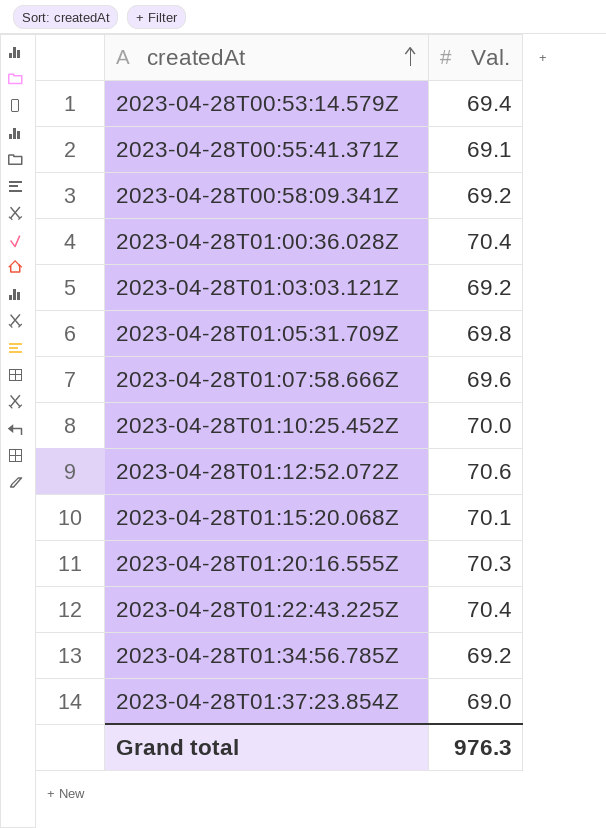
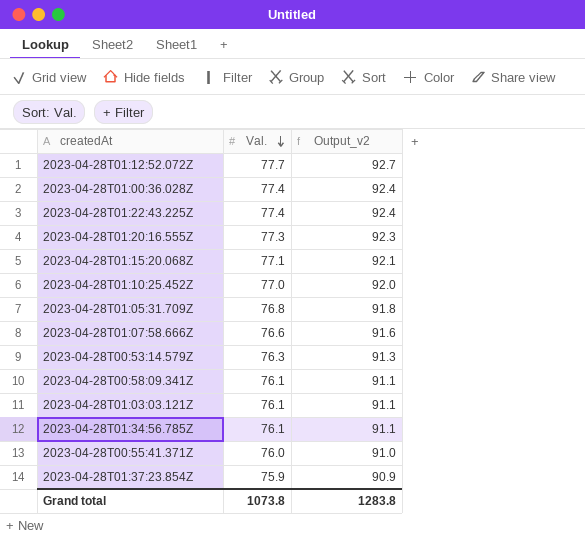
row order: createdAt ascending -> Val. descending
column Output_v2 | formula: none -> [Val.] + 15
2023-04-28T01:12:52.072Z | Val.: 70.6 -> 77.7
2023-04-28T01:00:36.028Z | Val.: 70.4 -> 77.4
2023-04-28T01:22:43.225Z | Val.: 70.4 -> 77.4
2023-04-28T01:20:16.555Z | Val.: 70.3 -> 77.3
2023-04-28T01:15:20.068Z | Val.: 70.1 -> 77.1
2023-04-28T01:10:25.452Z | Val.: 70.0 -> 77.0
2023-04-28T01:05:31.709Z | Val.: 69.8 -> 76.8
2023-04-28T01:07:58.666Z | Val.: 69.6 -> 76.6
2023-04-28T00:53:14.579Z | Val.: 69.4 -> 76.3
2023-04-28T00:58:09.341Z | Val.: 69.2 -> 76.1
2023-04-28T01:03:03.121Z | Val.: 69.2 -> 76.1
2023-04-28T01:34:56.785Z | Val.: 69.2 -> 76.1
2023-04-28T00:55:41.371Z | Val.: 69.1 -> 76.0
2023-04-28T01:37:23.854Z | Val.: 69.0 -> 75.9
Grand total | Val.: 976.3 -> 1073.8

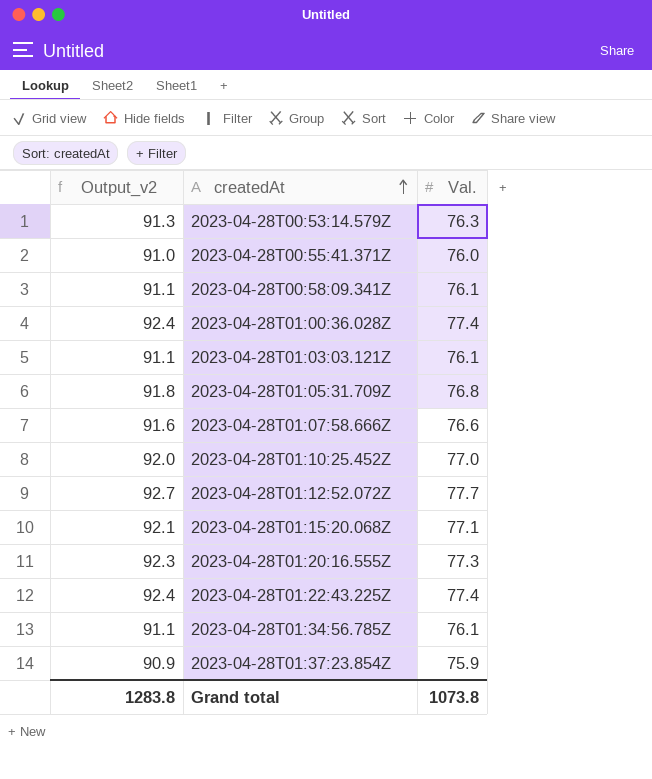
row order: Val. descending -> createdAt ascending
column Output_v2 | position: 3 -> 1

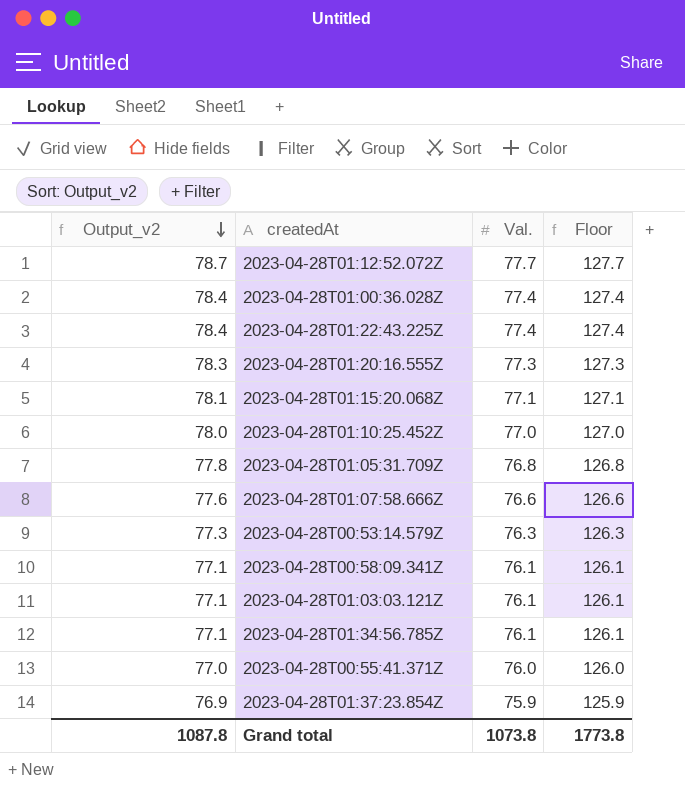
row order: createdAt ascending -> Output_v2 descending
column Output_v2 | formula: [Val.] + 15 -> [Val.] + 1
column Floor | formula: none -> [Val.] + 50
Grand total | Output_v2: 1283.8 -> 1087.8

